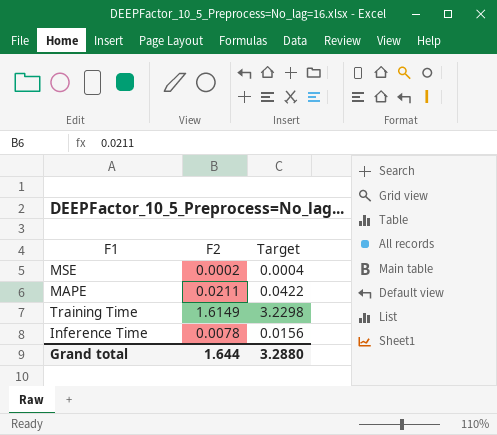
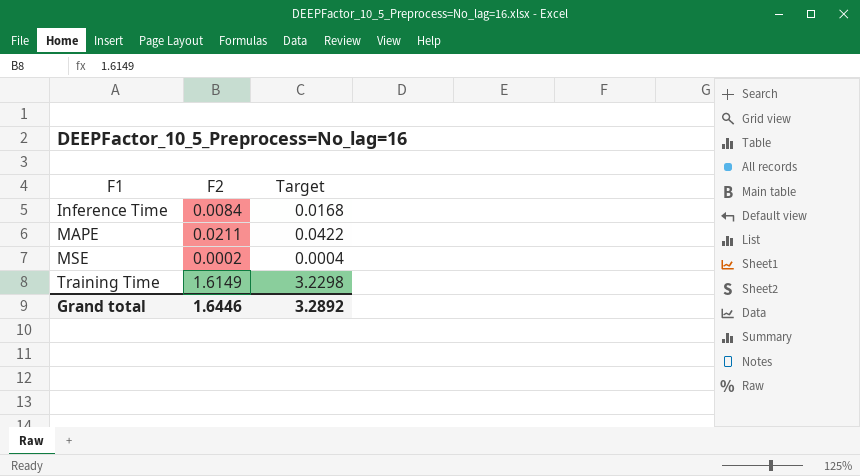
row order: none -> F1 ascending
Inference Time | F2: 0.0078 -> 0.0084
Inference Time | Target: 0.0156 -> 0.0168
Grand total | F2: 1.644 -> 1.6446
Grand total | Target: 3.2880 -> 3.2892

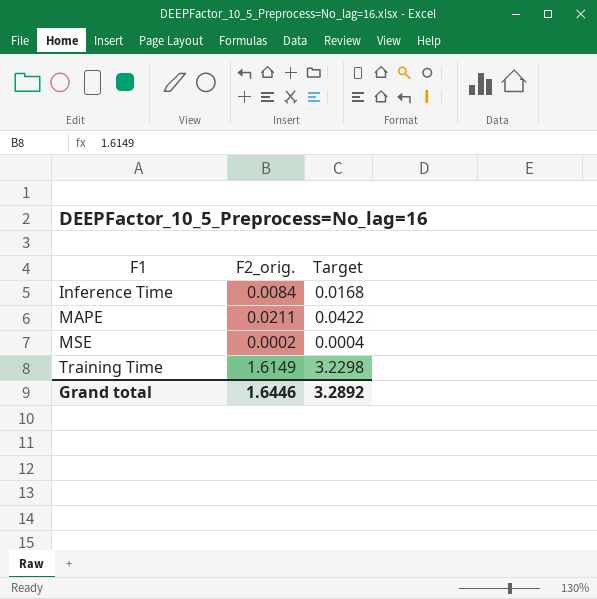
column name: F2 -> F2_orig.

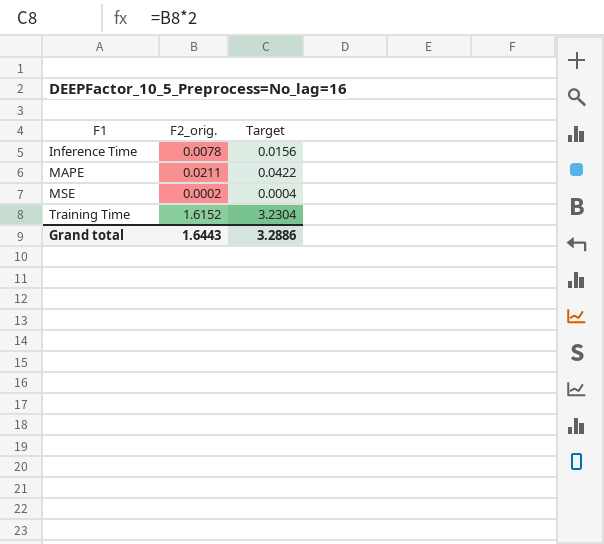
Inference Time | F2_orig.: 0.0084 -> 0.0078
Inference Time | Target: 0.0168 -> 0.0156
Training Time | F2_orig.: 1.6149 -> 1.6152
Training Time | Target: 3.2298 -> 3.2304
Grand total | F2_orig.: 1.6446 -> 1.6443
Grand total | Target: 3.2892 -> 3.2886

